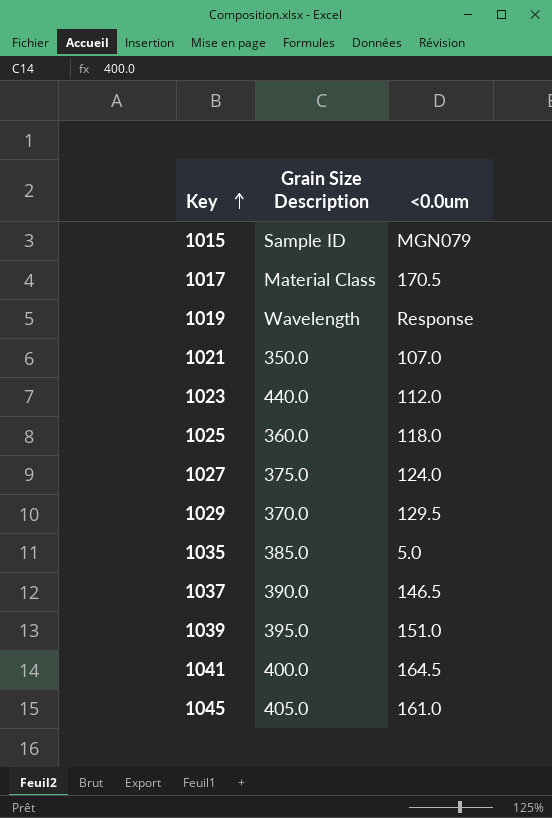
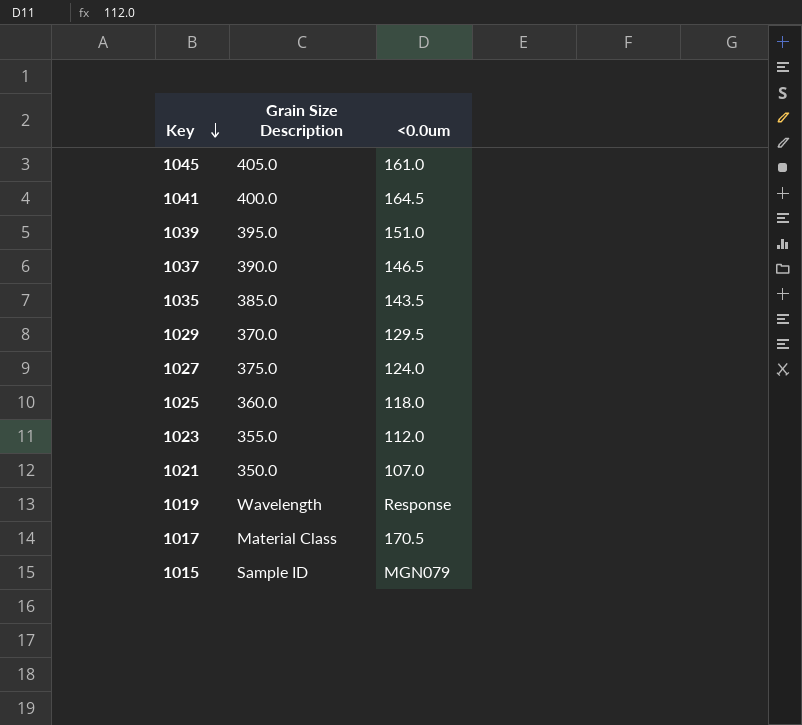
row order: Key ascending -> Key descending
1035 | <0.0um: 5.0 -> 143.5
1023 | Grain Size Description: 440.0 -> 355.0

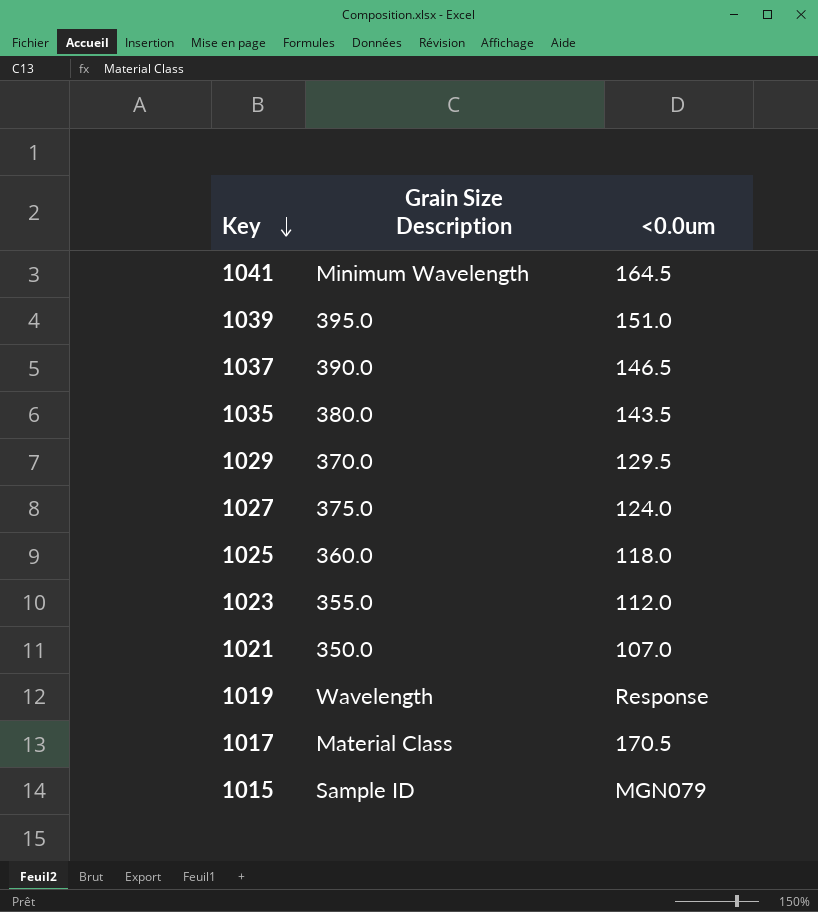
row 1045: 405.0 | 161.0 -> none
1041 | Grain Size Description: 400.0 -> Minimum Wavelength
1035 | Grain Size Description: 385.0 -> 380.0

